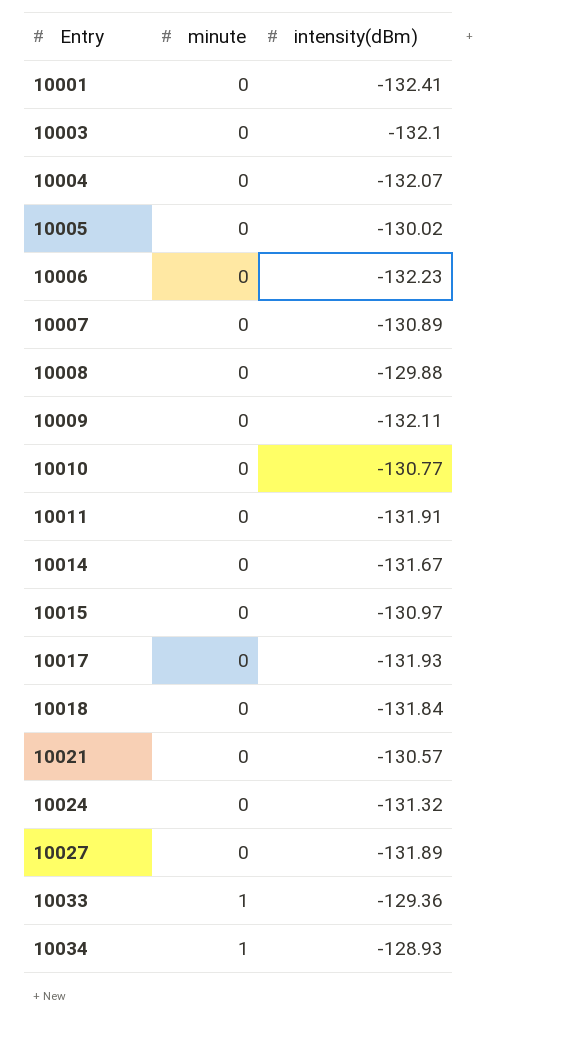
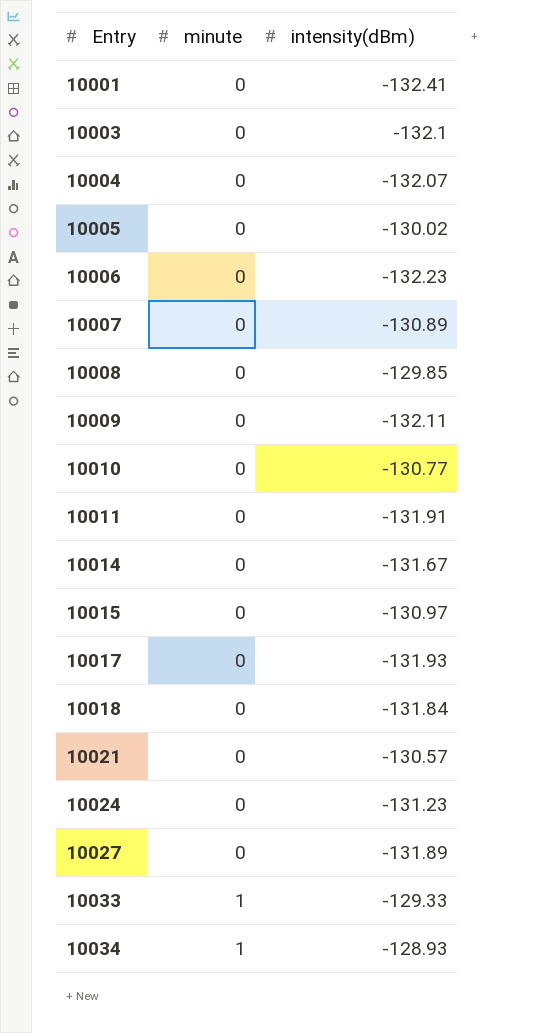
10008 | intensity(dBm): -129.88 -> -129.85
10024 | intensity(dBm): -131.32 -> -131.23
10033 | intensity(dBm): -129.36 -> -129.33

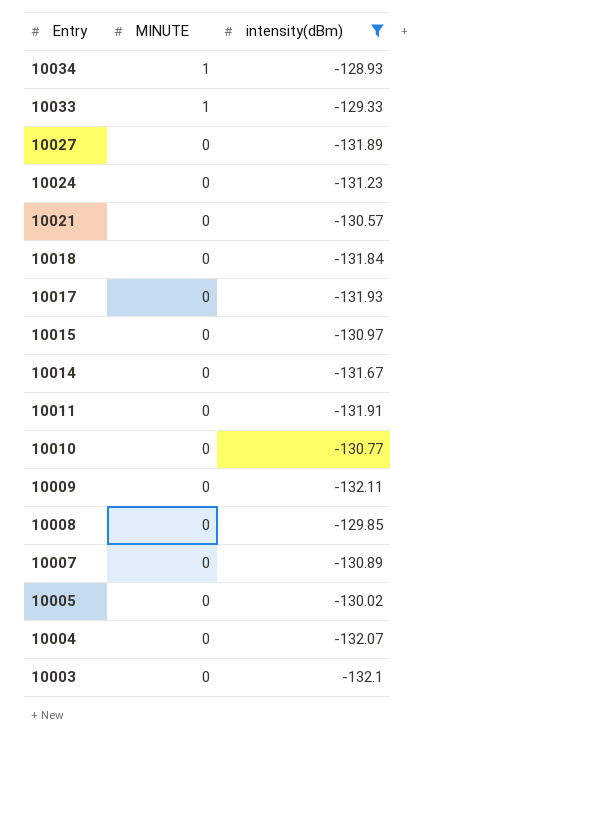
filter: none -> intensity(dBm) >= -132.11
row order: Entry ascending -> Entry descending
column name: minute -> MINUTE

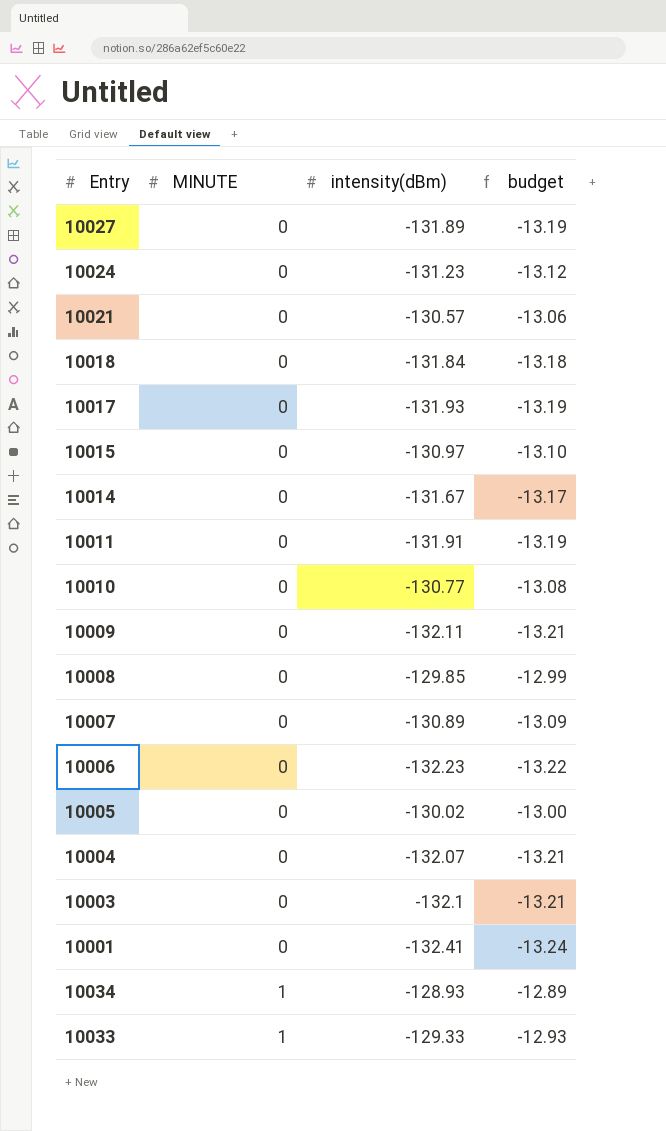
filter: intensity(dBm) >= -132.11 -> none
row order: Entry descending -> MINUTE ascending
column budget | formula: none -> [intensity(dBm)] * 0.1

